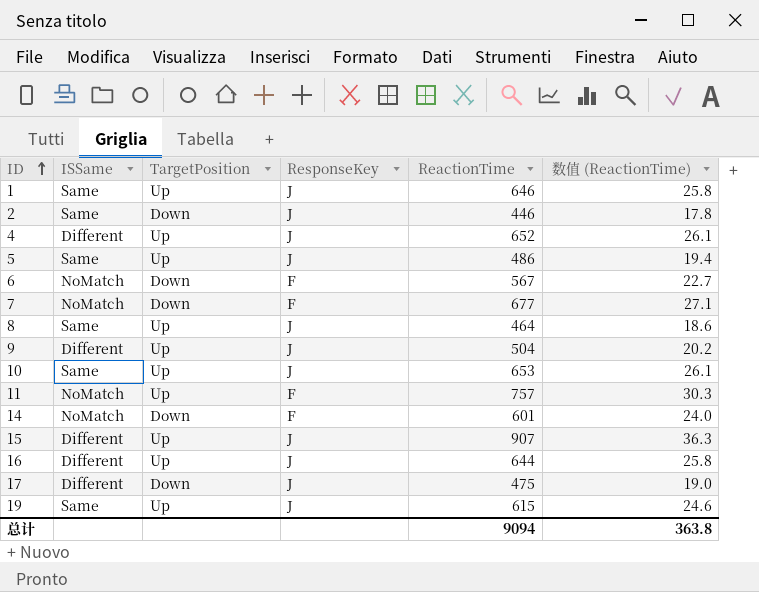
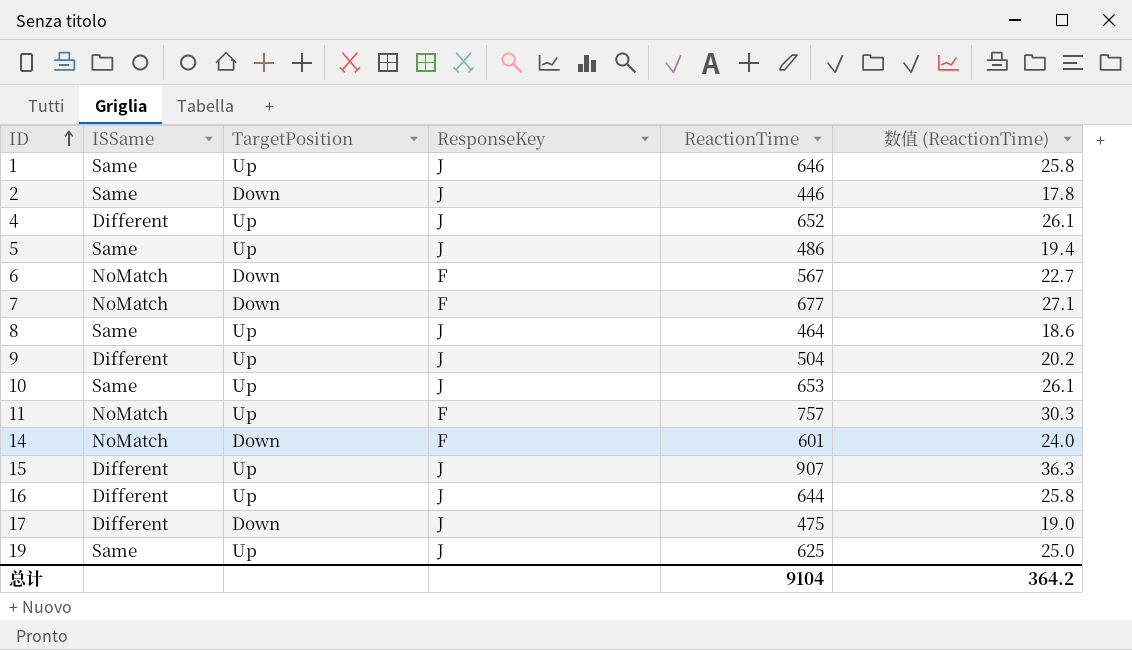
19 | ReactionTime: 615 -> 625
19 | 数值 (ReactionTime): 24.6 -> 25.0
总计 | ReactionTime: 9094 -> 9104
总计 | 数值 (ReactionTime): 363.8 -> 364.2

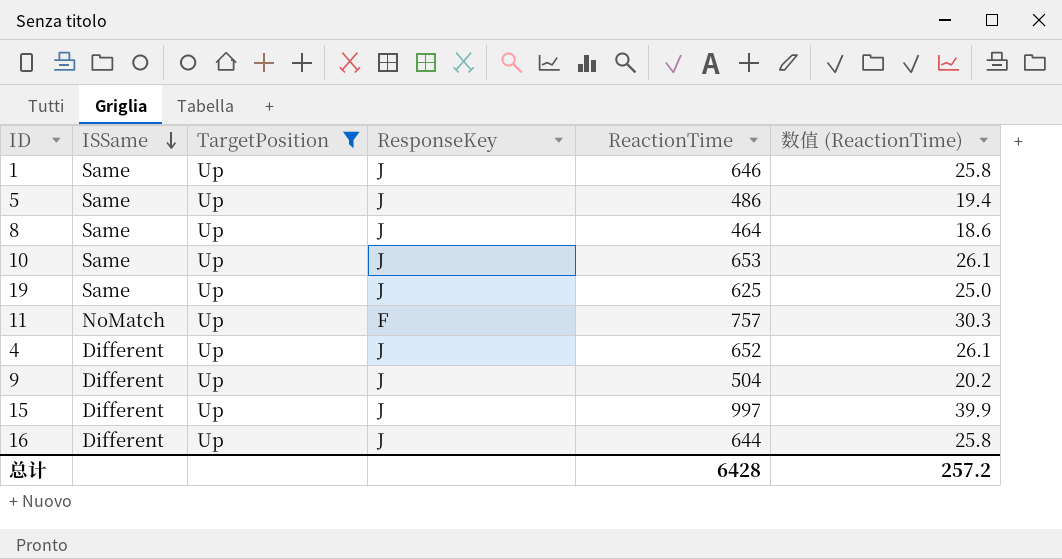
filter: none -> TargetPosition = Up
row order: ID ascending -> ISSame descending
15 | ReactionTime: 907 -> 997
15 | 数值 (ReactionTime): 36.3 -> 39.9
总计 | ReactionTime: 9104 -> 6428
总计 | 数值 (ReactionTime): 364.2 -> 257.2

